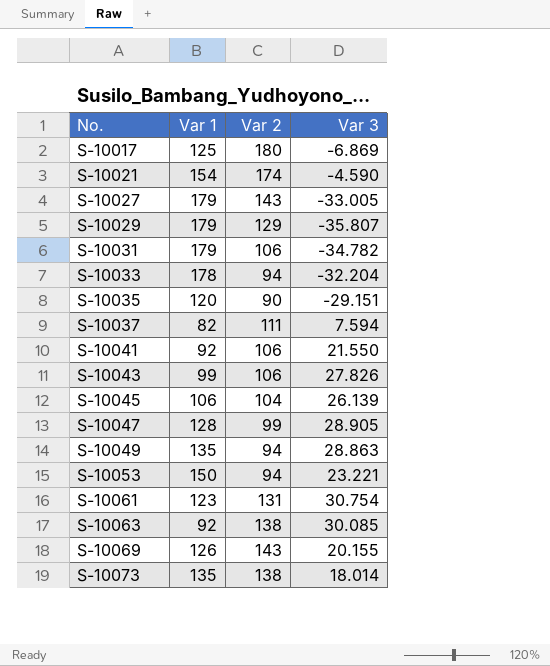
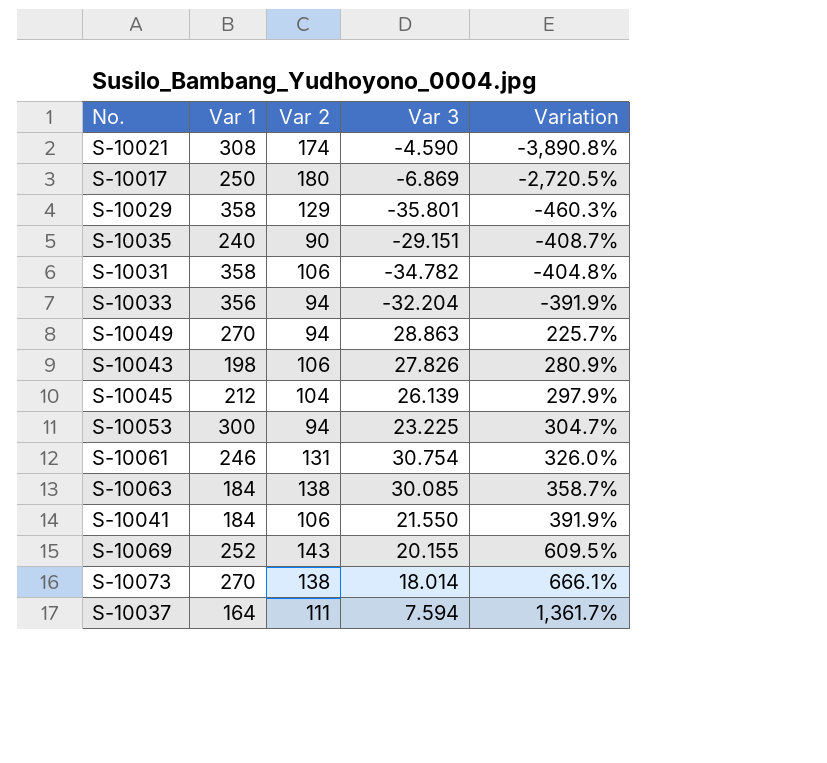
row order: No. ascending -> Variation ascending
column Variation | formula: none -> ([Var 2] - [Var 3]) / [Var 3]
row S-10027: 179 | 143 | -33.005 -> none
row S-10047: 128 | 99 | 28.905 -> none
S-10021 | Var 1: 154 -> 308
S-10017 | Var 1: 125 -> 250
S-10029 | Var 1: 179 -> 358
S-10029 | Var 3: -35.807 -> -35.801
S-10035 | Var 1: 120 -> 240
S-10031 | Var 1: 179 -> 358
S-10033 | Var 1: 178 -> 356
S-10049 | Var 1: 135 -> 270
S-10043 | Var 1: 99 -> 198
S-10045 | Var 1: 106 -> 212
S-10053 | Var 1: 150 -> 300
S-10053 | Var 3: 23.221 -> 23.225
S-10061 | Var 1: 123 -> 246
S-10063 | Var 1: 92 -> 184
S-10041 | Var 1: 92 -> 184
S-10069 | Var 1: 126 -> 252
S-10073 | Var 1: 135 -> 270
S-10037 | Var 1: 82 -> 164

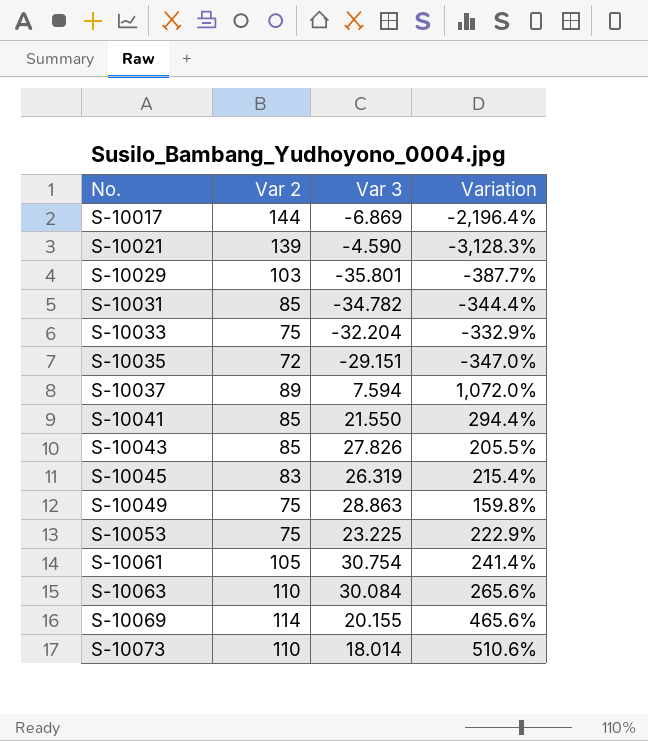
row order: Variation ascending -> No. ascending
column Var 1 | position: 2 -> none
S-10017 | Var 2: 180 -> 144
S-10017 | Variation: -2,720.5% -> -2,196.4%
S-10021 | Var 2: 174 -> 139
S-10021 | Variation: -3,890.8% -> -3,128.3%
S-10029 | Var 2: 129 -> 103
S-10029 | Variation: -460.3% -> -387.7%
S-10031 | Var 2: 106 -> 85
S-10031 | Variation: -404.8% -> -344.4%
S-10033 | Var 2: 94 -> 75
S-10033 | Variation: -391.9% -> -332.9%
S-10035 | Var 2: 90 -> 72
S-10035 | Variation: -408.7% -> -347.0%
S-10037 | Var 2: 111 -> 89
S-10037 | Variation: 1,361.7% -> 1,072.0%
S-10041 | Var 2: 106 -> 85
S-10041 | Variation: 391.9% -> 294.4%
S-10043 | Var 2: 106 -> 85
S-10043 | Variation: 280.9% -> 205.5%
S-10045 | Var 2: 104 -> 83
S-10045 | Var 3: 26.139 -> 26.319
S-10045 | Variation: 297.9% -> 215.4%
S-10049 | Var 2: 94 -> 75
S-10049 | Variation: 225.7% -> 159.8%
S-10053 | Var 2: 94 -> 75
S-10053 | Variation: 304.7% -> 222.9%
S-10061 | Var 2: 131 -> 105
S-10061 | Variation: 326.0% -> 241.4%
S-10063 | Var 2: 138 -> 110
S-10063 | Var 3: 30.085 -> 30.084
S-10063 | Variation: 358.7% -> 265.6%
S-10069 | Var 2: 143 -> 114
S-10069 | Variation: 609.5% -> 465.6%
S-10073 | Var 2: 138 -> 110
S-10073 | Variation: 666.1% -> 510.6%

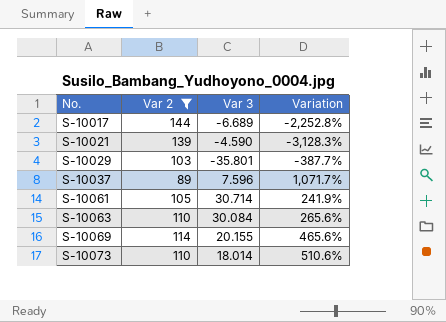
filter: none -> Var 2 >= 89
S-10017 | Var 3: -6.869 -> -6.689
S-10017 | Variation: -2,196.4% -> -2,252.8%
S-10037 | Var 3: 7.594 -> 7.596
S-10037 | Variation: 1,072.0% -> 1,071.7%
S-10061 | Var 3: 30.754 -> 30.714
S-10061 | Variation: 241.4% -> 241.9%

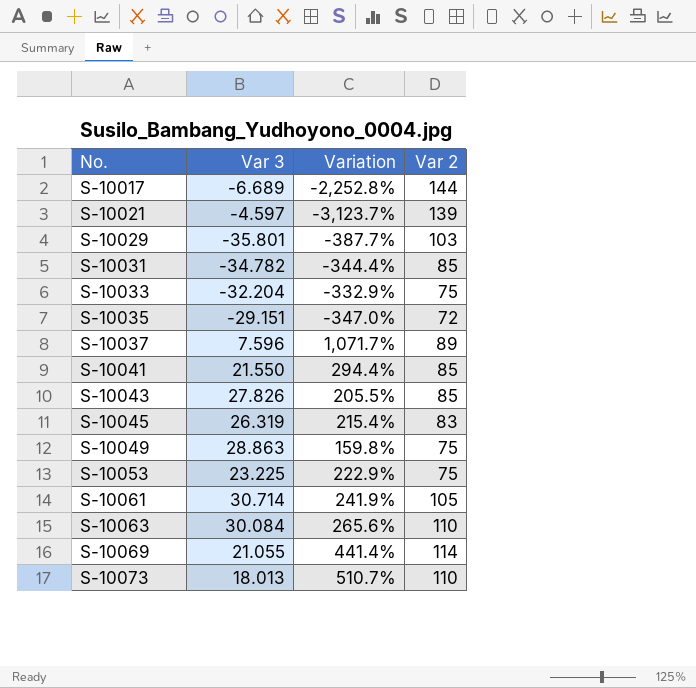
filter: Var 2 >= 89 -> none
column Var 2 | position: 2 -> 4
S-10021 | Var 3: -4.590 -> -4.597
S-10021 | Variation: -3,128.3% -> -3,123.7%
S-10069 | Var 3: 20.155 -> 21.055
S-10069 | Variation: 465.6% -> 441.4%
S-10073 | Var 3: 18.014 -> 18.013
S-10073 | Variation: 510.6% -> 510.7%

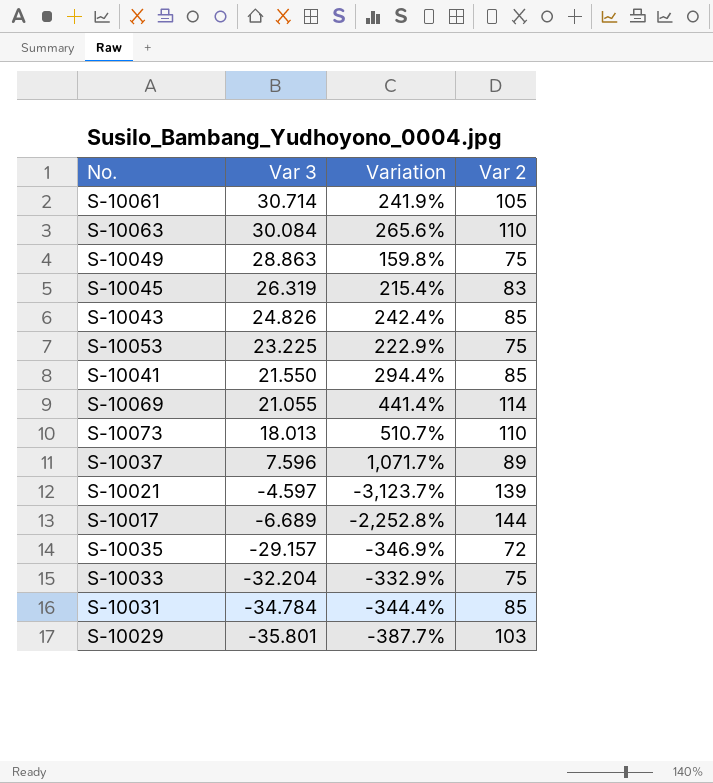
row order: No. ascending -> Var 3 descending
S-10043 | Var 3: 27.826 -> 24.826
S-10043 | Variation: 205.5% -> 242.4%
S-10035 | Var 3: -29.151 -> -29.157
S-10035 | Variation: -347.0% -> -346.9%
S-10031 | Var 3: -34.782 -> -34.784

